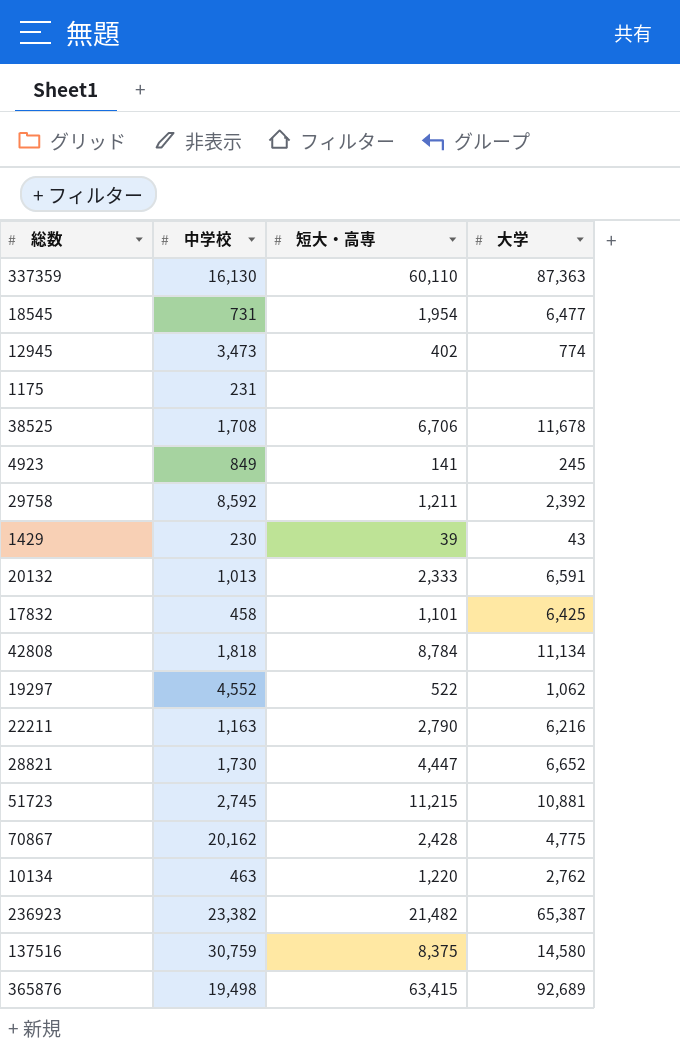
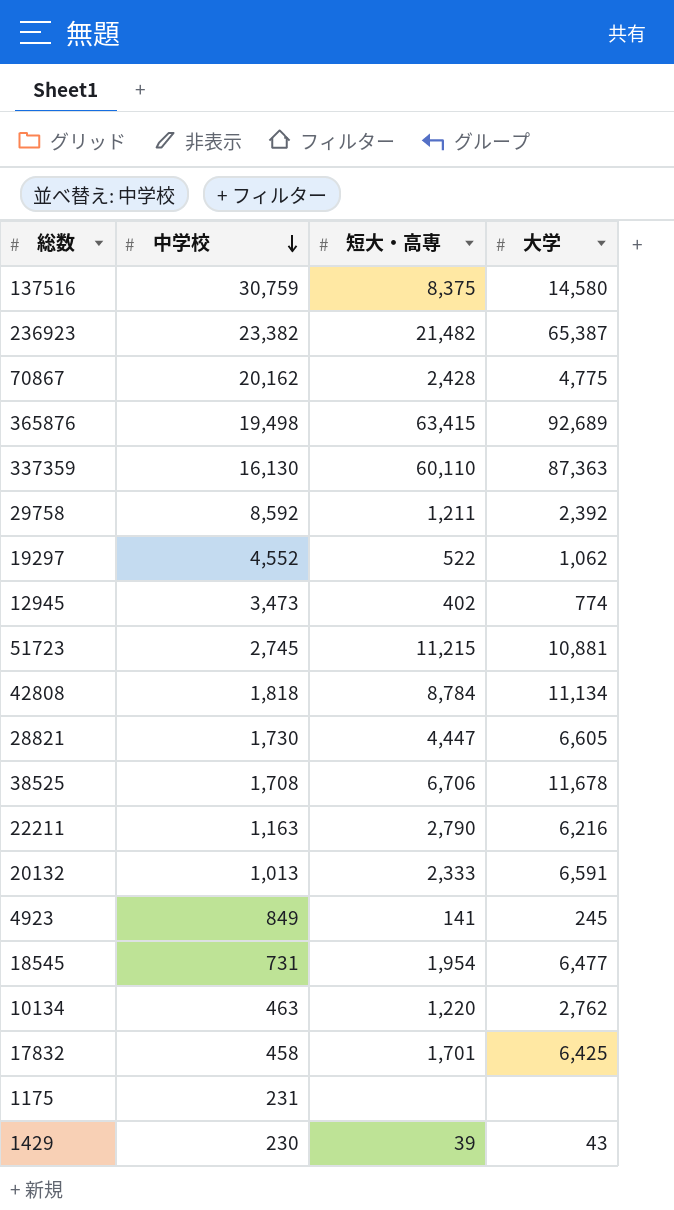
row order: none -> 中学校 descending
28821 | 大学: 6,652 -> 6,605
17832 | 短大・高専: 1,101 -> 1,701

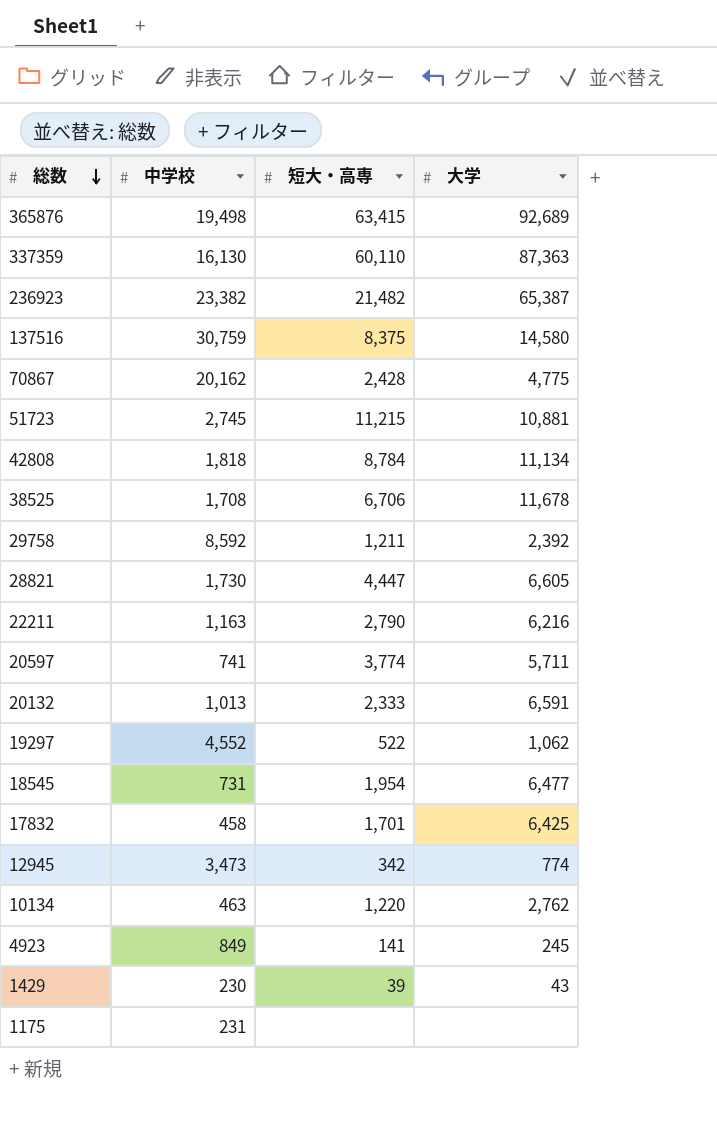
row order: 中学校 descending -> 総数 descending
row 20597: none -> 741 | 3,774 | 5,711
12945 | 短大・高専: 402 -> 342

